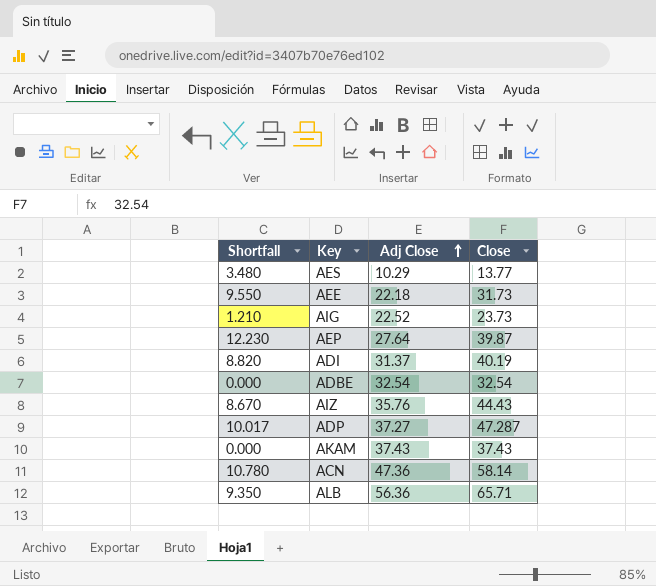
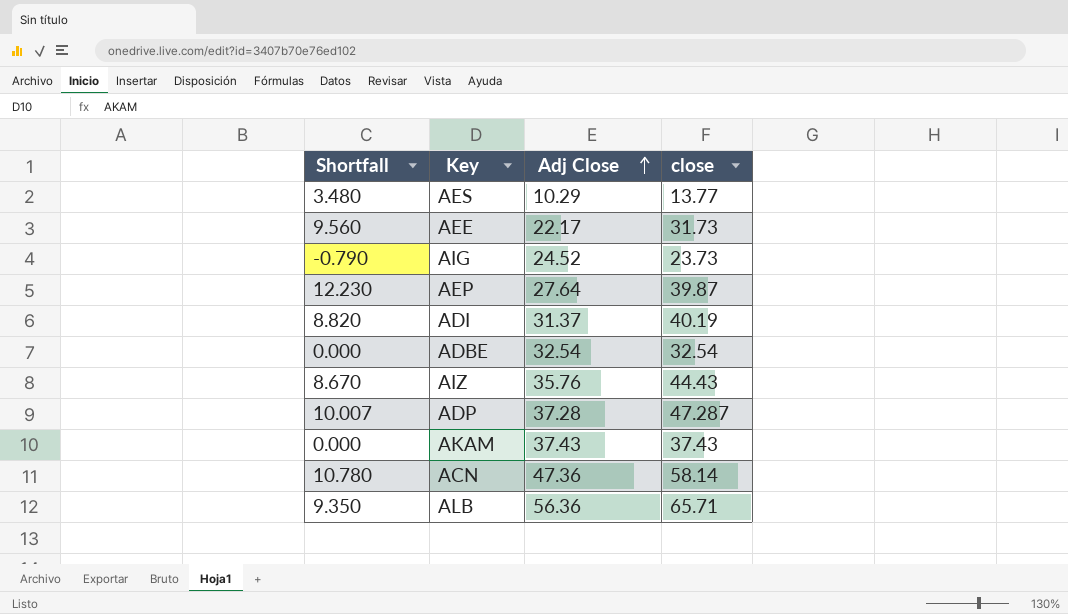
column name: Close -> close
AEE | Shortfall: 9.550 -> 9.560
AEE | Adj Close: 22.18 -> 22.17
AIG | Shortfall: 1.210 -> -0.790
AIG | Adj Close: 22.52 -> 24.52
ADP | Shortfall: 10.017 -> 10.007
ADP | Adj Close: 37.27 -> 37.28

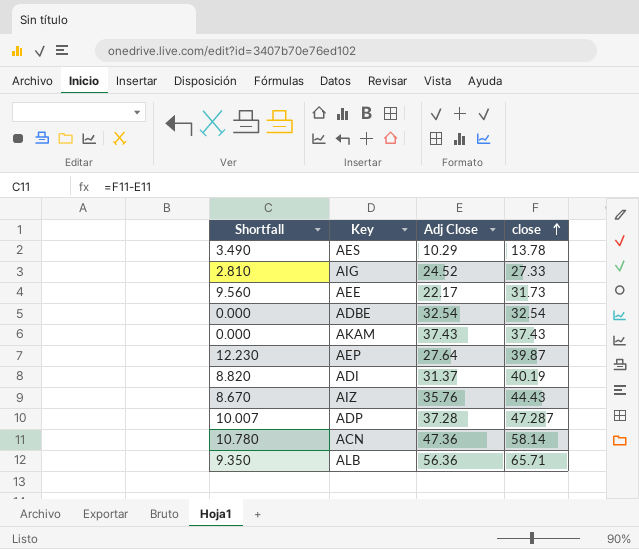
row order: Adj Close ascending -> close ascending
AES | Shortfall: 3.480 -> 3.490
AES | close: 13.77 -> 13.78
AIG | Shortfall: -0.790 -> 2.810
AIG | close: 23.73 -> 27.33

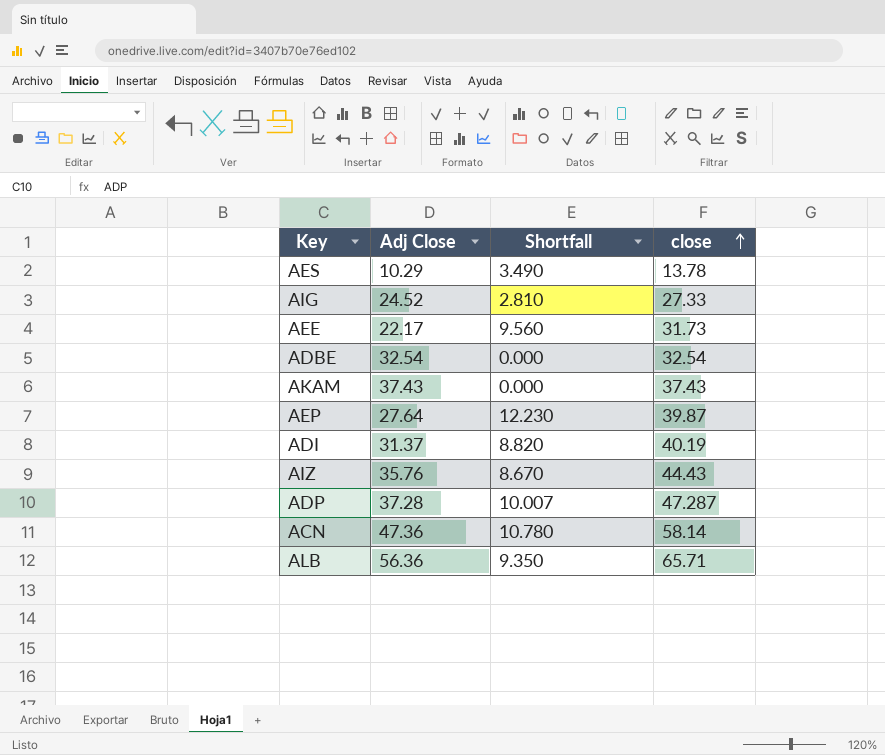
column Shortfall | position: 1 -> 3

